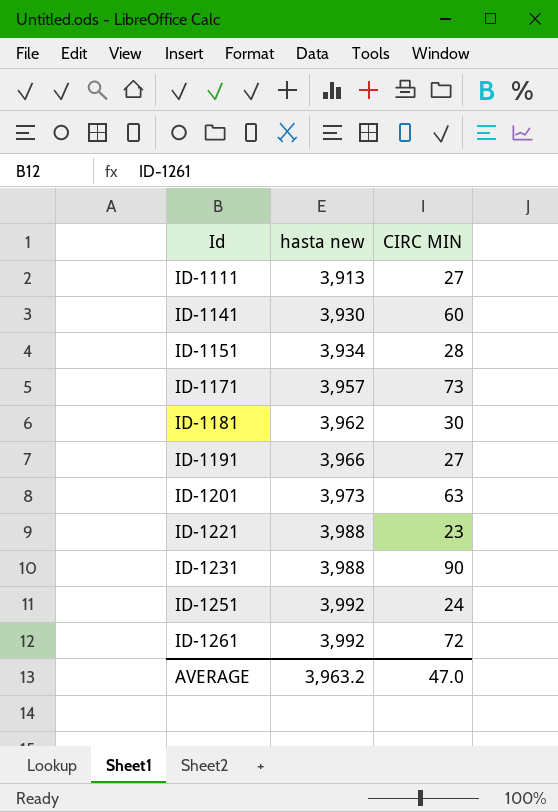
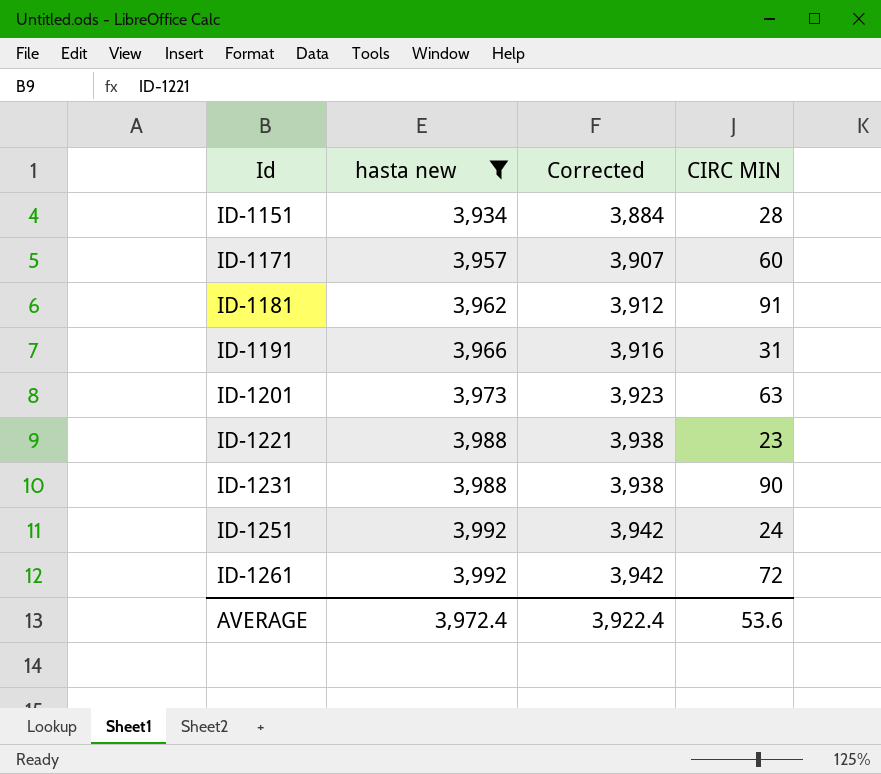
filter: none -> hasta new >= 3,934
column Corrected | formula: none -> [hasta new] - 50
ID-1171 | CIRC MIN: 73 -> 60
ID-1181 | CIRC MIN: 30 -> 91
ID-1191 | CIRC MIN: 27 -> 31
AVERAGE | hasta new: 3,963.2 -> 3,972.4
AVERAGE | CIRC MIN: 47.0 -> 53.6

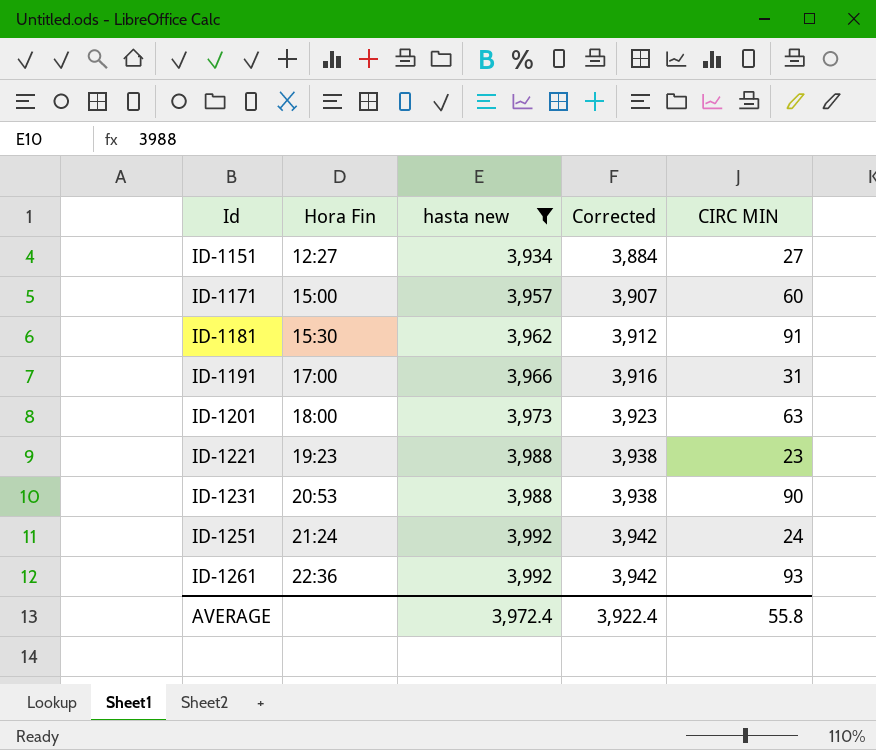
column Hora Fin | position: none -> 2
ID-1151 | CIRC MIN: 28 -> 27
ID-1261 | CIRC MIN: 72 -> 93
AVERAGE | CIRC MIN: 53.6 -> 55.8

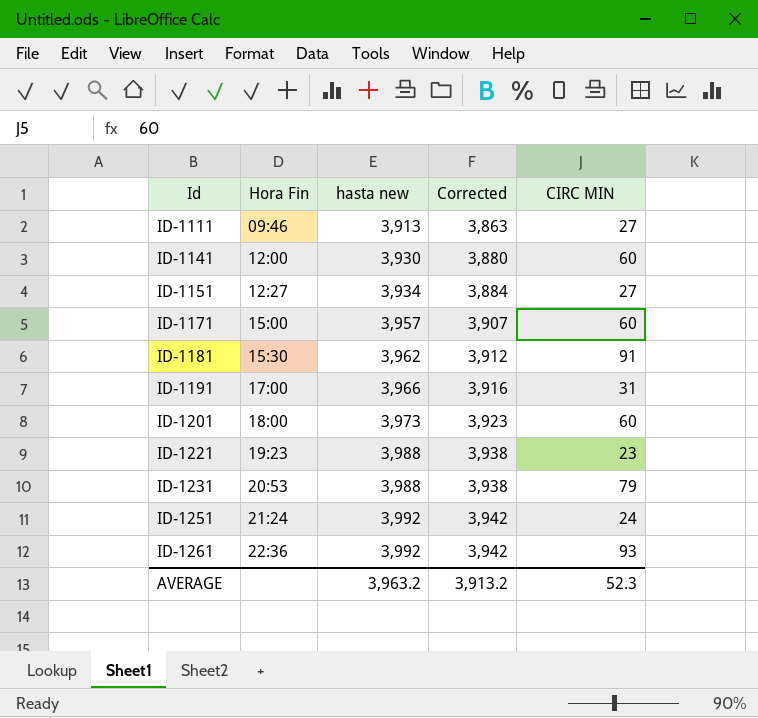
filter: hasta new >= 3,934 -> none
ID-1201 | CIRC MIN: 63 -> 60
ID-1231 | CIRC MIN: 90 -> 79
AVERAGE | hasta new: 3,972.4 -> 3,963.2
AVERAGE | Corrected: 3,922.4 -> 3,913.2
AVERAGE | CIRC MIN: 55.8 -> 52.3

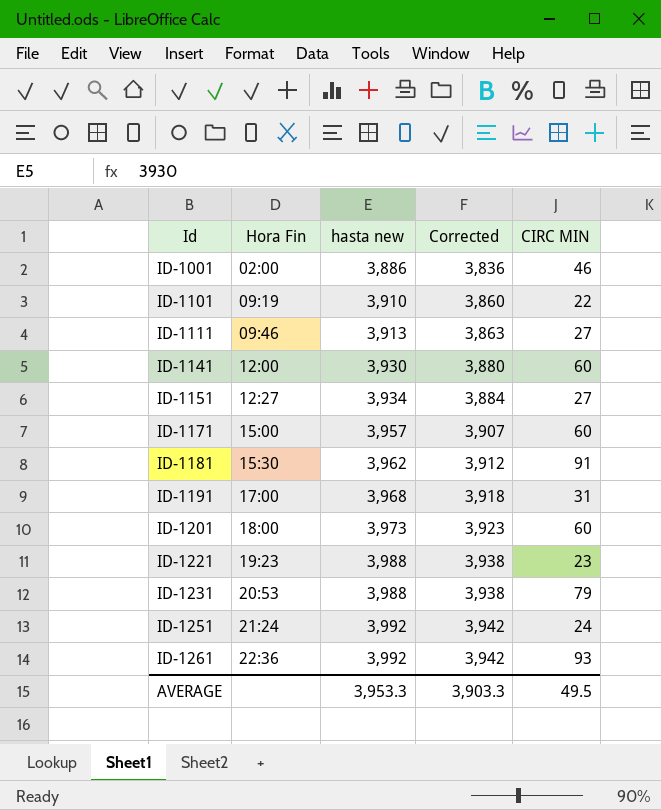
row ID-1001: none -> 02:00 | 3,886 | 3,836 | 46
row ID-1101: none -> 09:19 | 3,910 | 3,860 | 22
ID-1191 | hasta new: 3,966 -> 3,968
ID-1191 | Corrected: 3,916 -> 3,918
AVERAGE | hasta new: 3,963.2 -> 3,953.3
AVERAGE | Corrected: 3,913.2 -> 3,903.3
AVERAGE | CIRC MIN: 52.3 -> 49.5

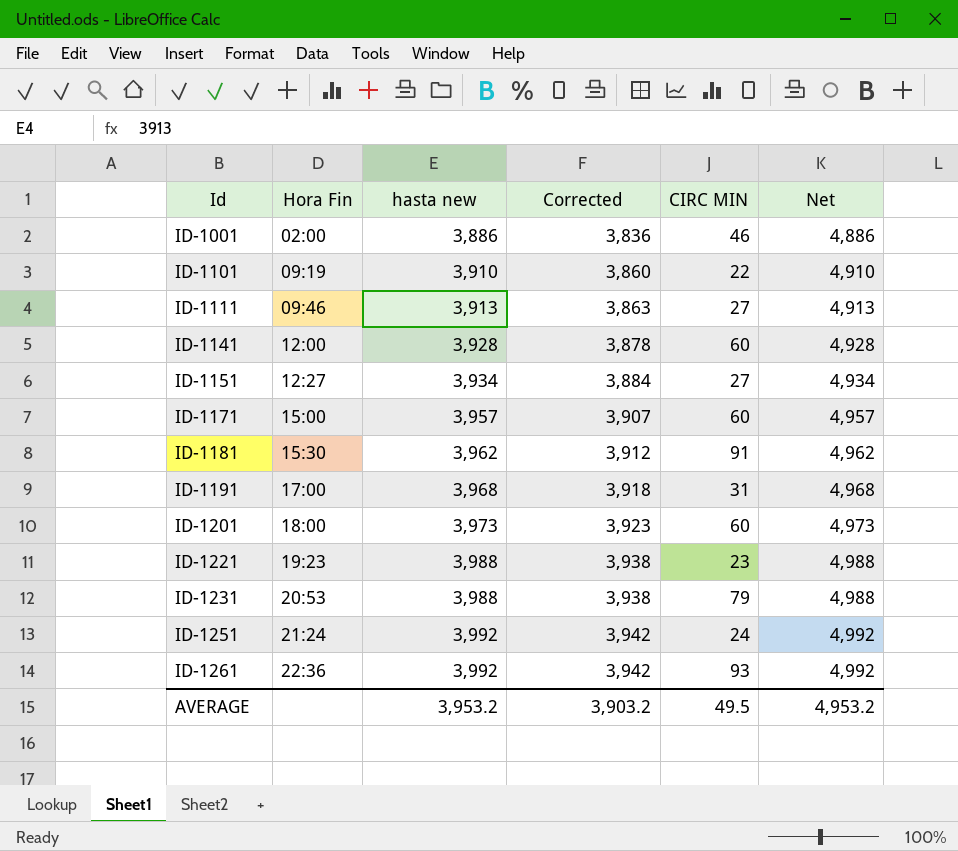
column Net | formula: none -> [hasta new] + 1000
ID-1141 | hasta new: 3,930 -> 3,928
ID-1141 | Corrected: 3,880 -> 3,878
AVERAGE | hasta new: 3,953.3 -> 3,953.2
AVERAGE | Corrected: 3,903.3 -> 3,903.2

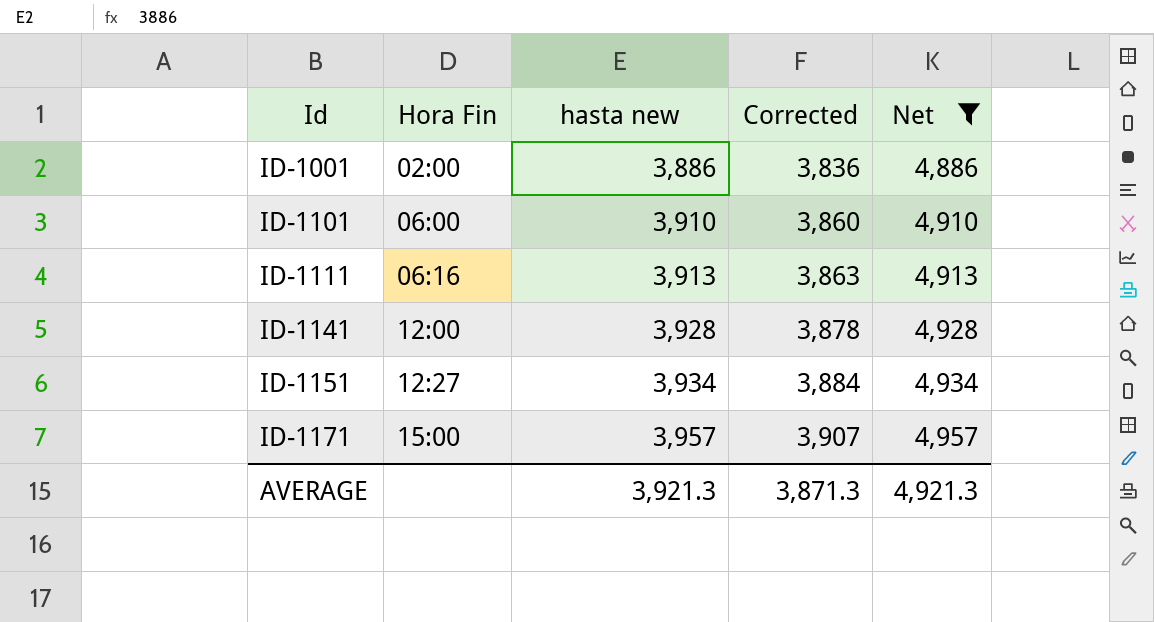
filter: none -> Net <= 4,957
column CIRC MIN | position: 5 -> none
ID-1101 | Hora Fin: 09:19 -> 06:00
ID-1111 | Hora Fin: 09:46 -> 06:16
AVERAGE | hasta new: 3,953.2 -> 3,921.3
AVERAGE | Corrected: 3,903.2 -> 3,871.3
AVERAGE | Net: 4,953.2 -> 4,921.3

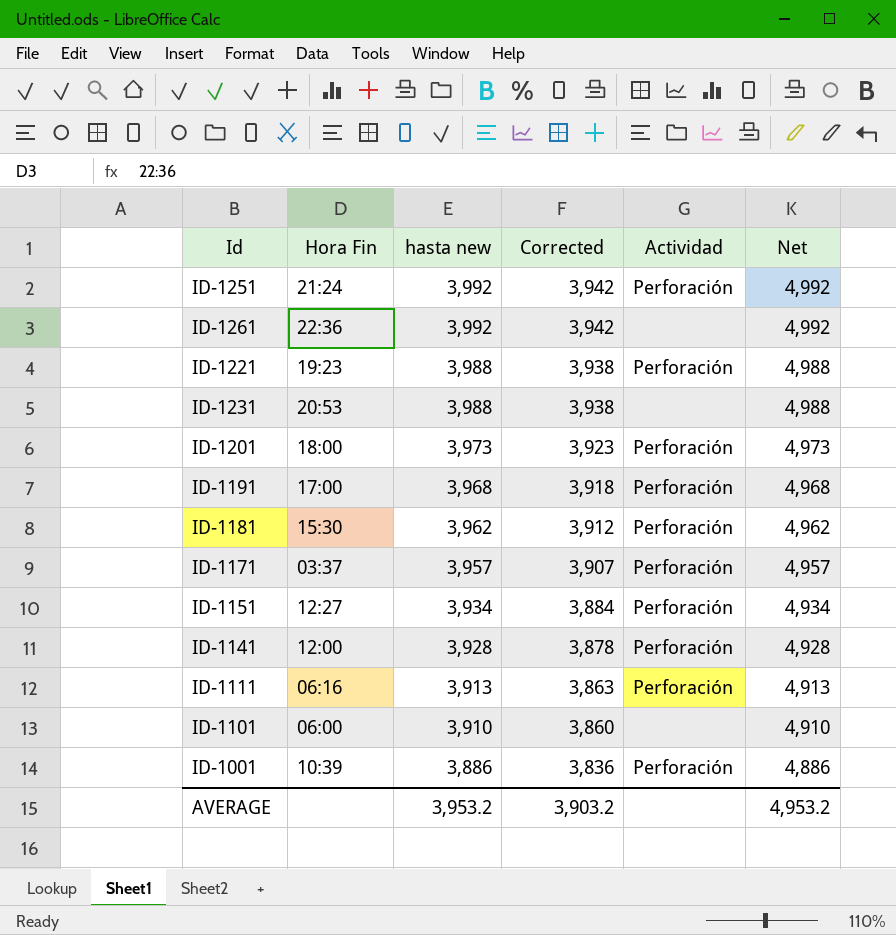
filter: Net <= 4,957 -> none
row order: Id ascending -> hasta new descending
column Actividad | position: none -> 5
ID-1171 | Hora Fin: 15:00 -> 03:37
ID-1001 | Hora Fin: 02:00 -> 10:39
AVERAGE | hasta new: 3,921.3 -> 3,953.2
AVERAGE | Corrected: 3,871.3 -> 3,903.2
AVERAGE | Net: 4,921.3 -> 4,953.2

